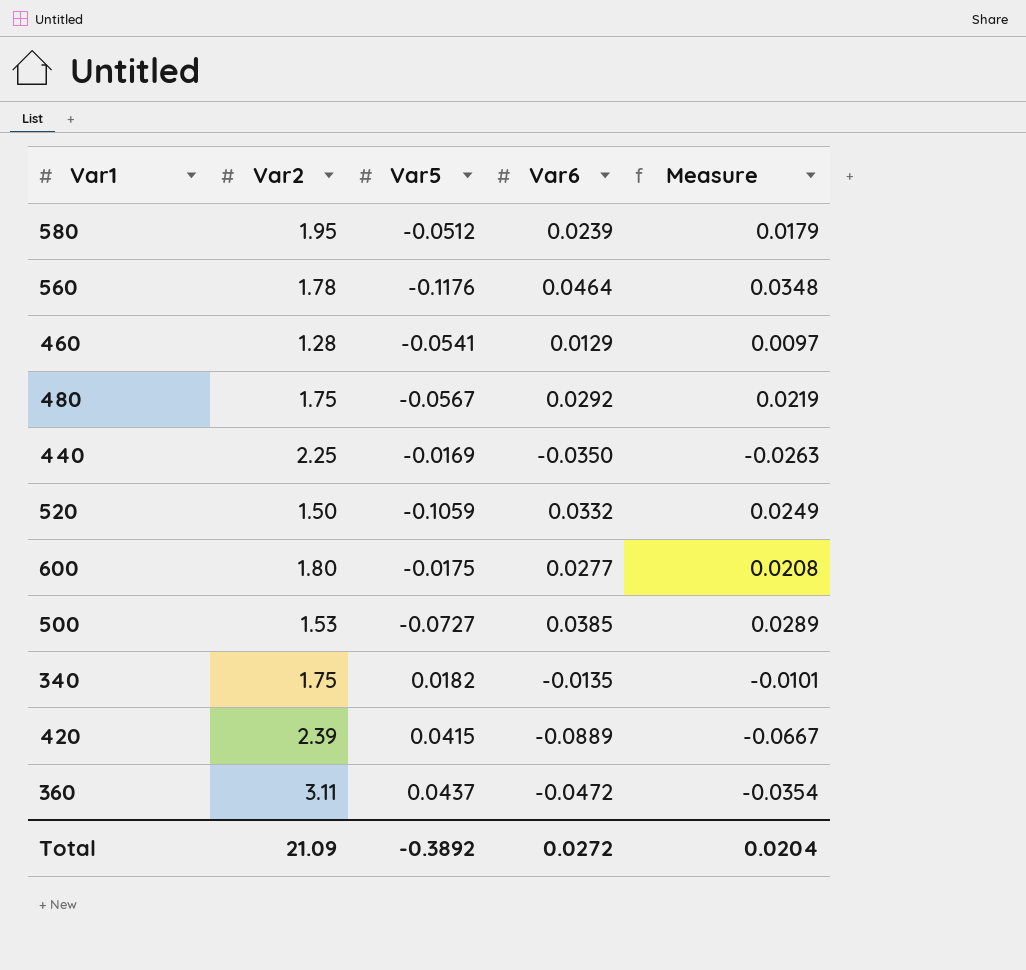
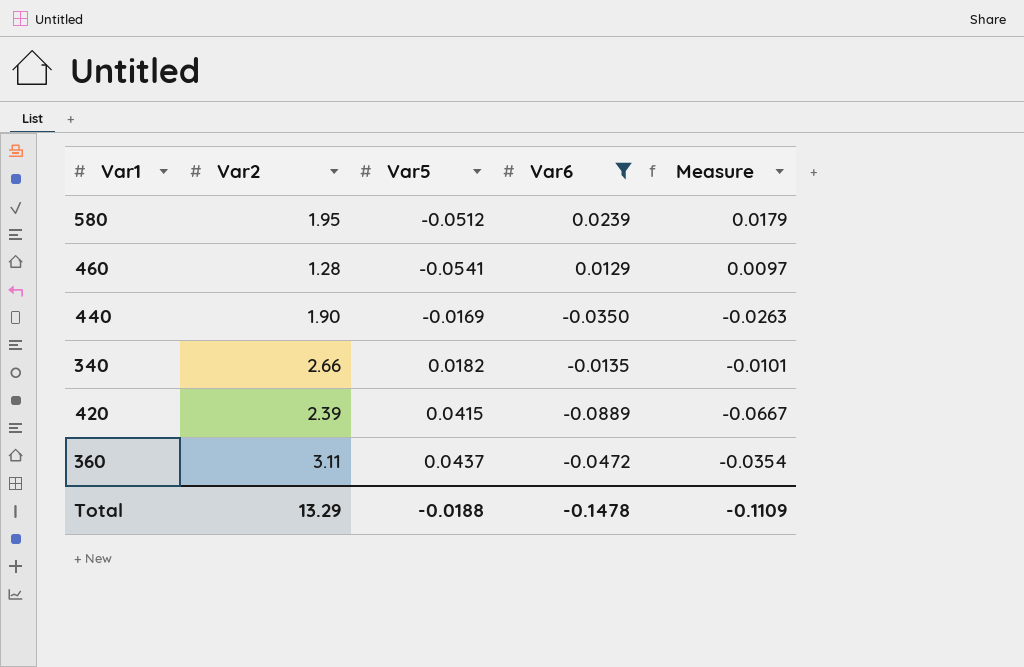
filter: none -> Var6 <= 0.0239
440 | Var2: 2.25 -> 1.90
340 | Var2: 1.75 -> 2.66
Total | Var2: 21.09 -> 13.29
Total | Var5: -0.3892 -> -0.0188
Total | Var6: 0.0272 -> -0.1478
Total | Measure: 0.0204 -> -0.1109

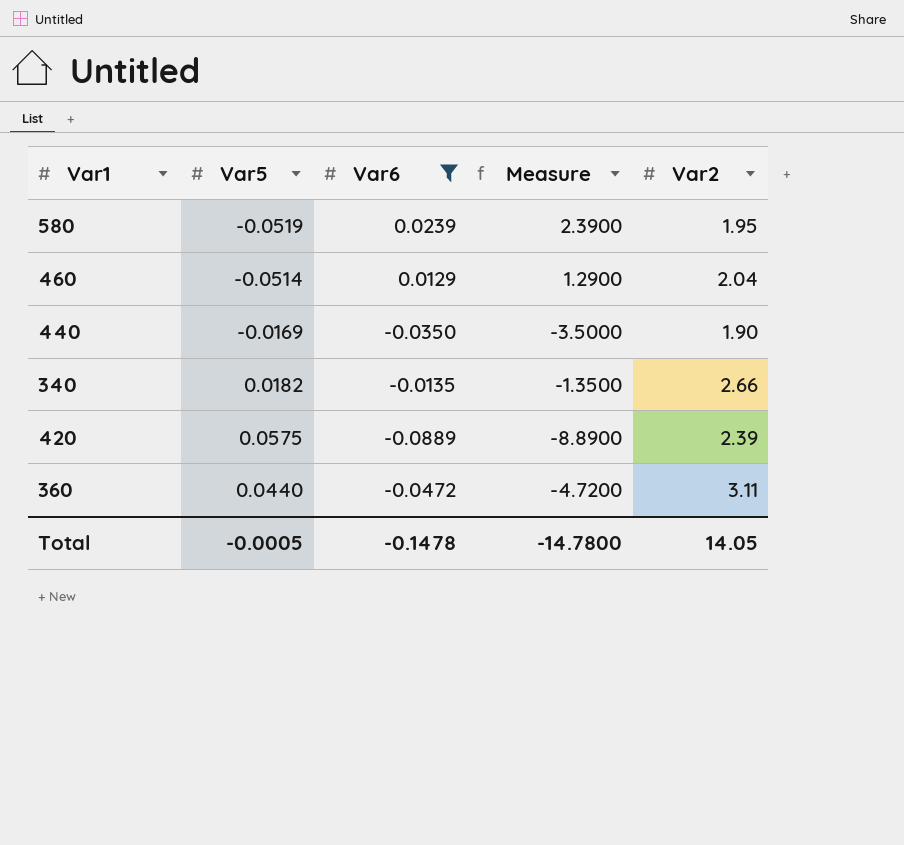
column Measure | formula: [Var6] * 0.75 -> [Var6] * 100
column Var2 | position: 2 -> 5
580 | Var5: -0.0512 -> -0.0519
460 | Var5: -0.0541 -> -0.0514
460 | Var2: 1.28 -> 2.04
420 | Var5: 0.0415 -> 0.0575
360 | Var5: 0.0437 -> 0.0440
Total | Var5: -0.0188 -> -0.0005
Total | Measure: -0.1109 -> -14.7800
Total | Var2: 13.29 -> 14.05

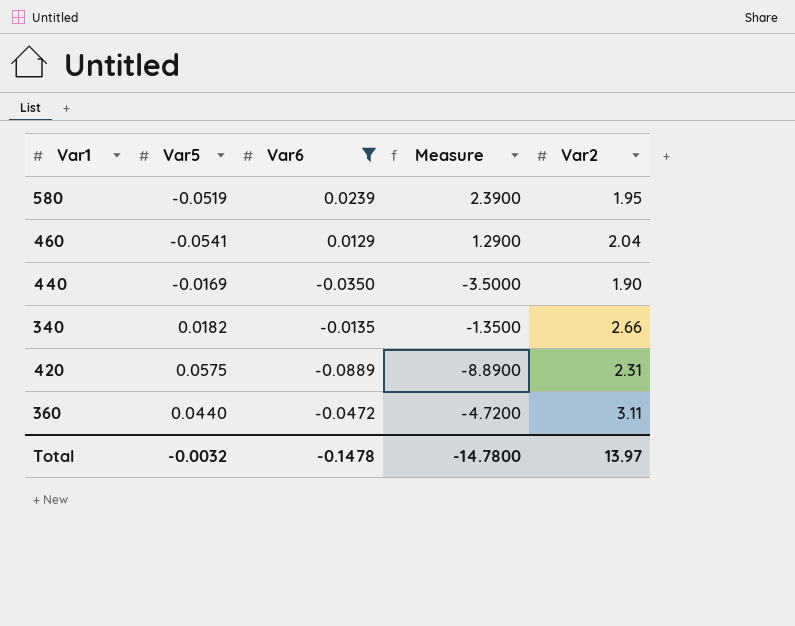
460 | Var5: -0.0514 -> -0.0541
420 | Var2: 2.39 -> 2.31
Total | Var5: -0.0005 -> -0.0032
Total | Var2: 14.05 -> 13.97

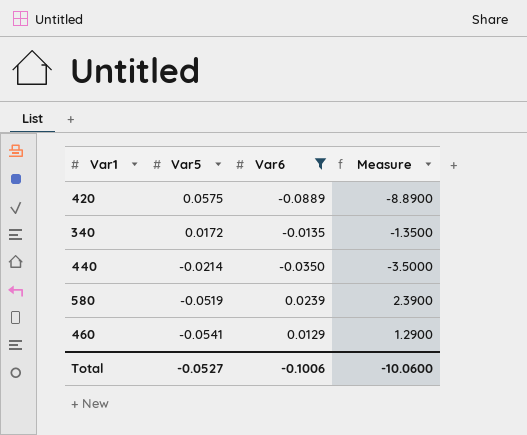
row order: none -> Var5 descending
column Var2 | position: 5 -> none
row 360: 0.0440 | -0.0472 | -4.7200 | 3.11 -> none
340 | Var5: 0.0182 -> 0.0172
440 | Var5: -0.0169 -> -0.0214
Total | Var5: -0.0032 -> -0.0527
Total | Var6: -0.1478 -> -0.1006
Total | Measure: -14.7800 -> -10.0600

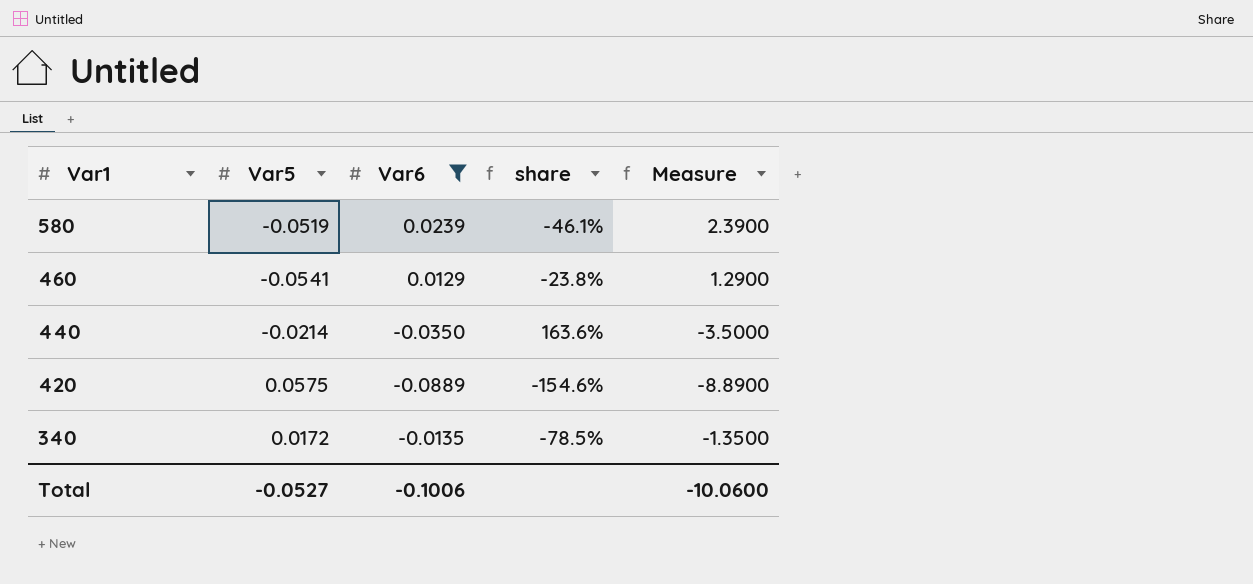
row order: Var5 descending -> Var1 descending
column share | formula: none -> [Var6] / [Var5]

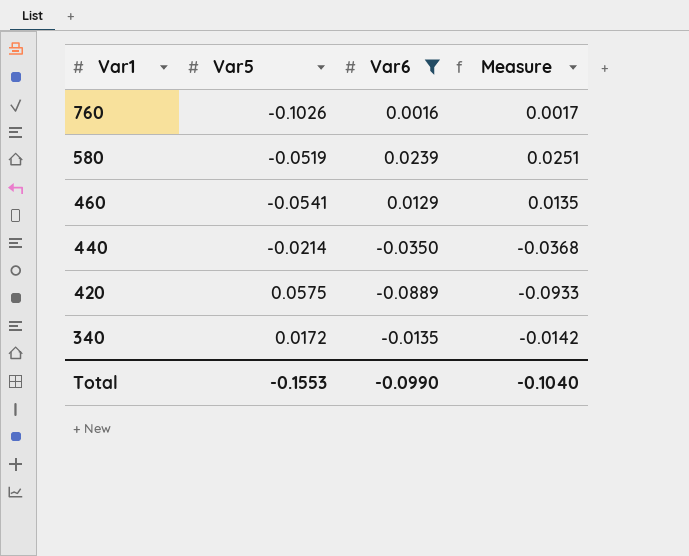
column share | formula: [Var6] / [Var5] -> none
column Measure | formula: [Var6] * 100 -> [Var6] * 1.05
row 760: none -> -0.1026 | 0.0016 | 0.0017
Total | Var5: -0.0527 -> -0.1553
Total | Var6: -0.1006 -> -0.0990
Total | Measure: -10.0600 -> -0.1040

